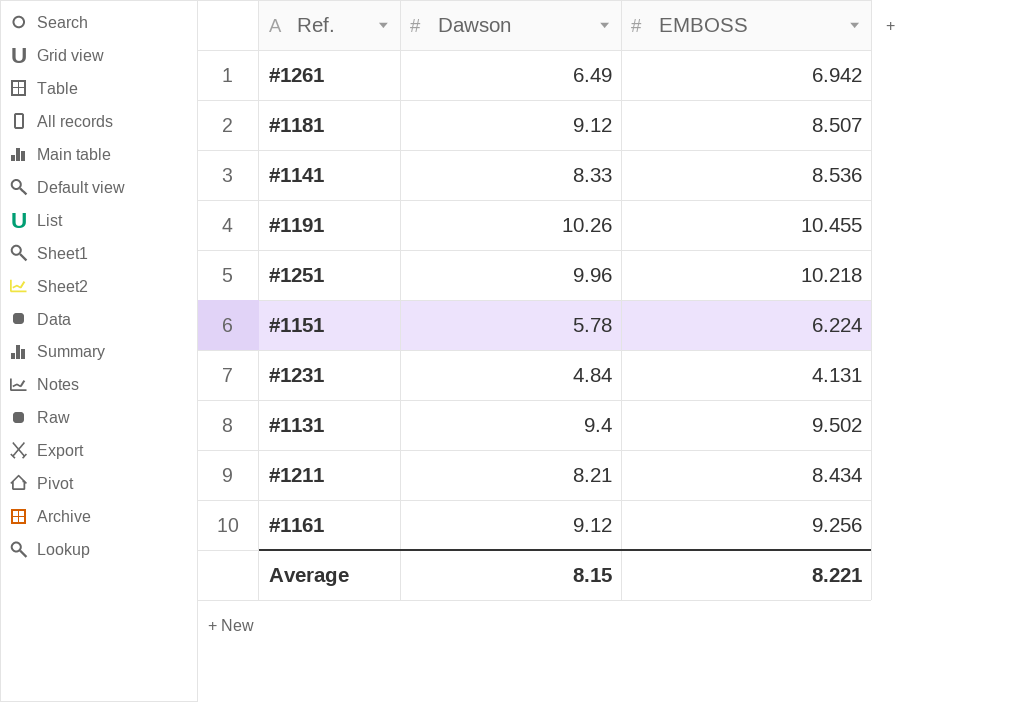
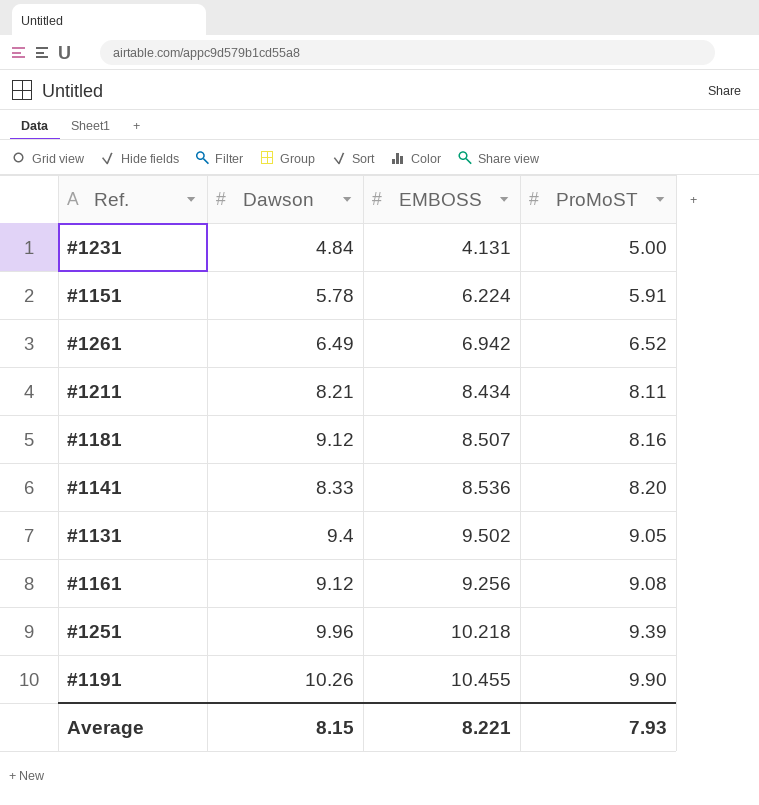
row order: none -> ProMoST ascending
column ProMoST | position: none -> 4

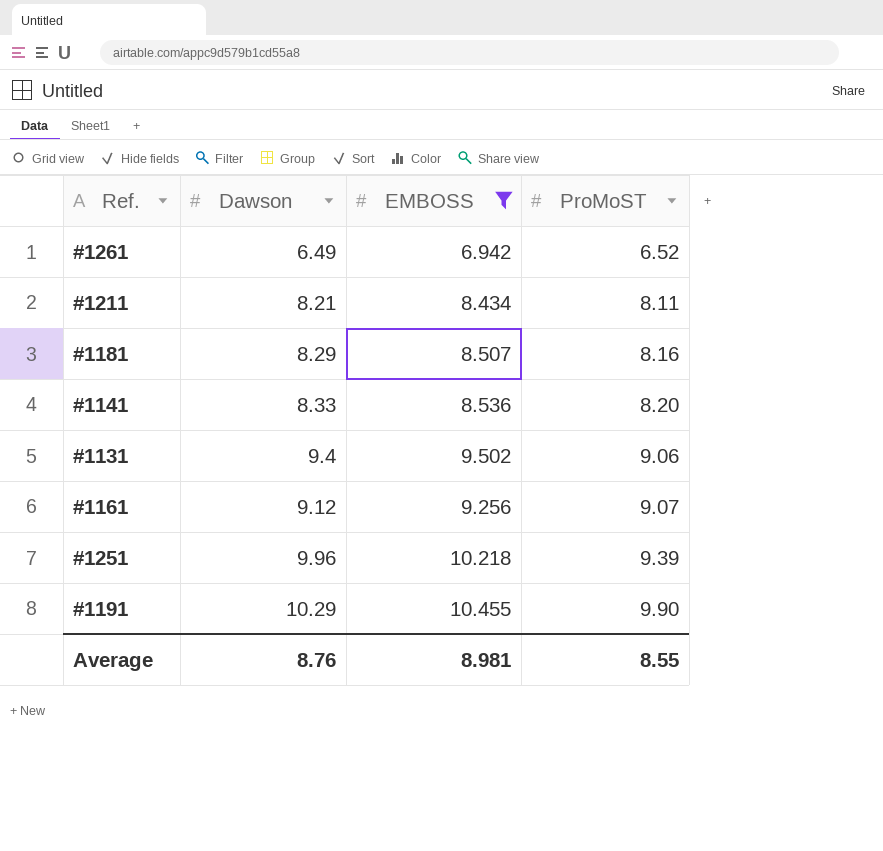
filter: none -> EMBOSS >= 6.942
#1181 | Dawson: 9.12 -> 8.29
#1131 | ProMoST: 9.05 -> 9.06
#1161 | ProMoST: 9.08 -> 9.07
#1191 | Dawson: 10.26 -> 10.29
Average | Dawson: 8.15 -> 8.76
Average | EMBOSS: 8.221 -> 8.981
Average | ProMoST: 7.93 -> 8.55

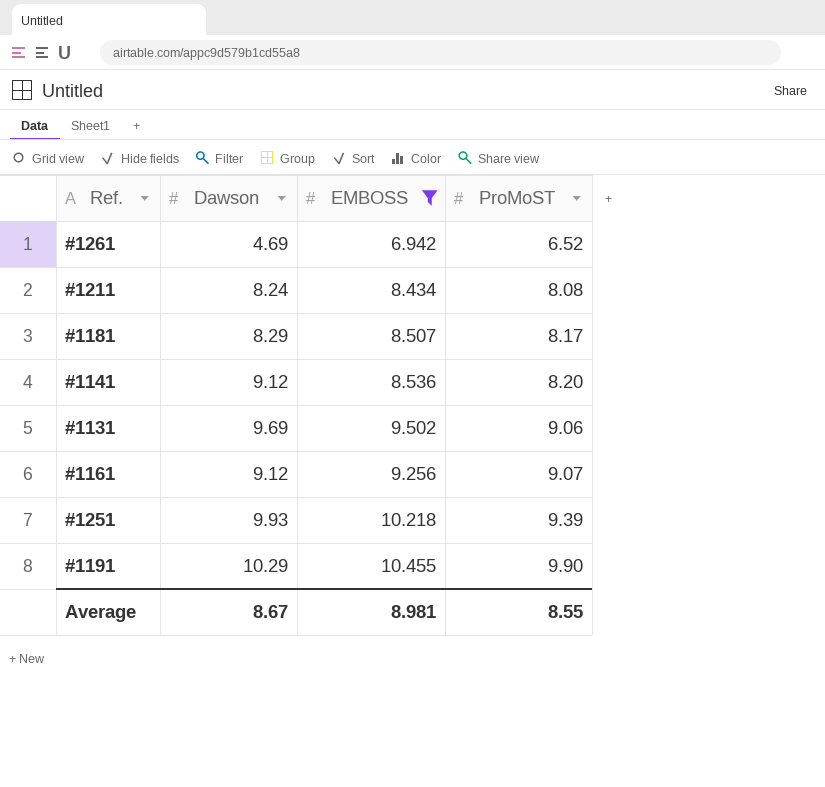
#1261 | Dawson: 6.49 -> 4.69
#1211 | Dawson: 8.21 -> 8.24
#1211 | ProMoST: 8.11 -> 8.08
#1181 | ProMoST: 8.16 -> 8.17
#1141 | Dawson: 8.33 -> 9.12
#1131 | Dawson: 9.4 -> 9.69
#1251 | Dawson: 9.96 -> 9.93
Average | Dawson: 8.76 -> 8.67

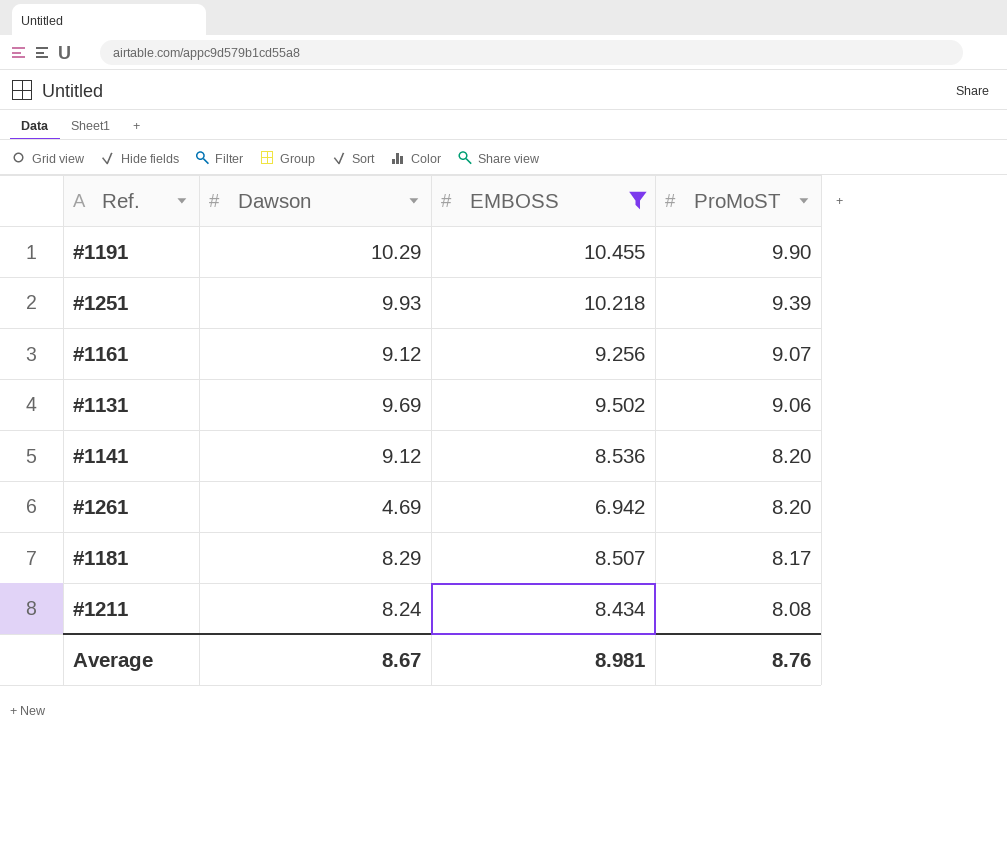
row order: ProMoST ascending -> ProMoST descending
#1261 | ProMoST: 6.52 -> 8.20
Average | ProMoST: 8.55 -> 8.76

